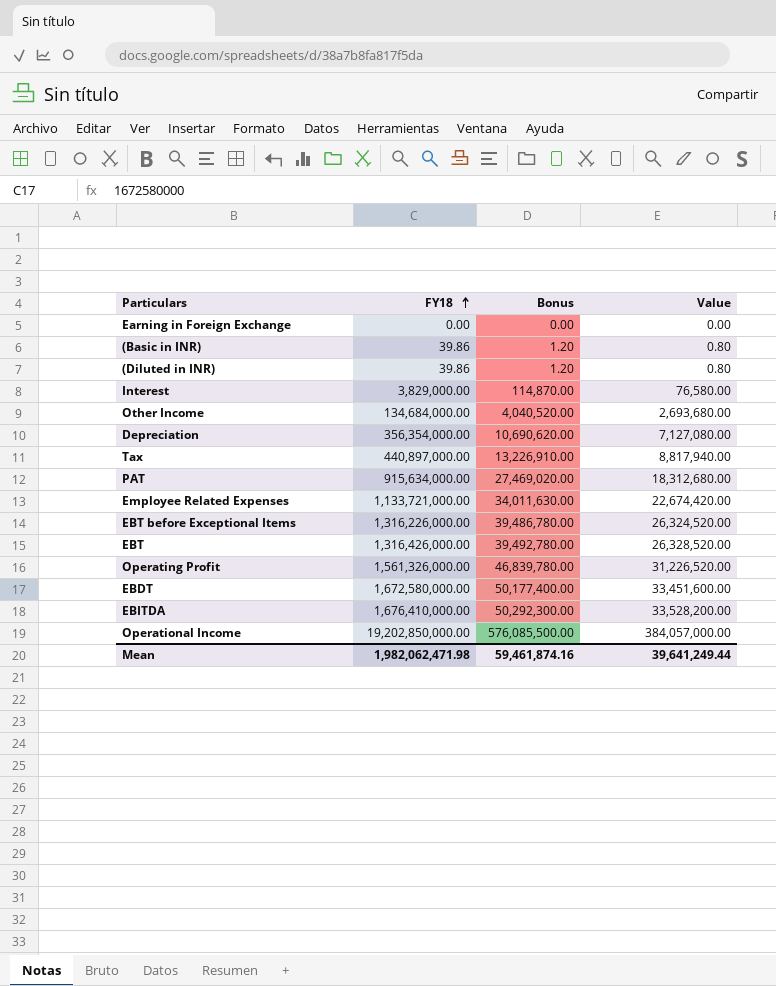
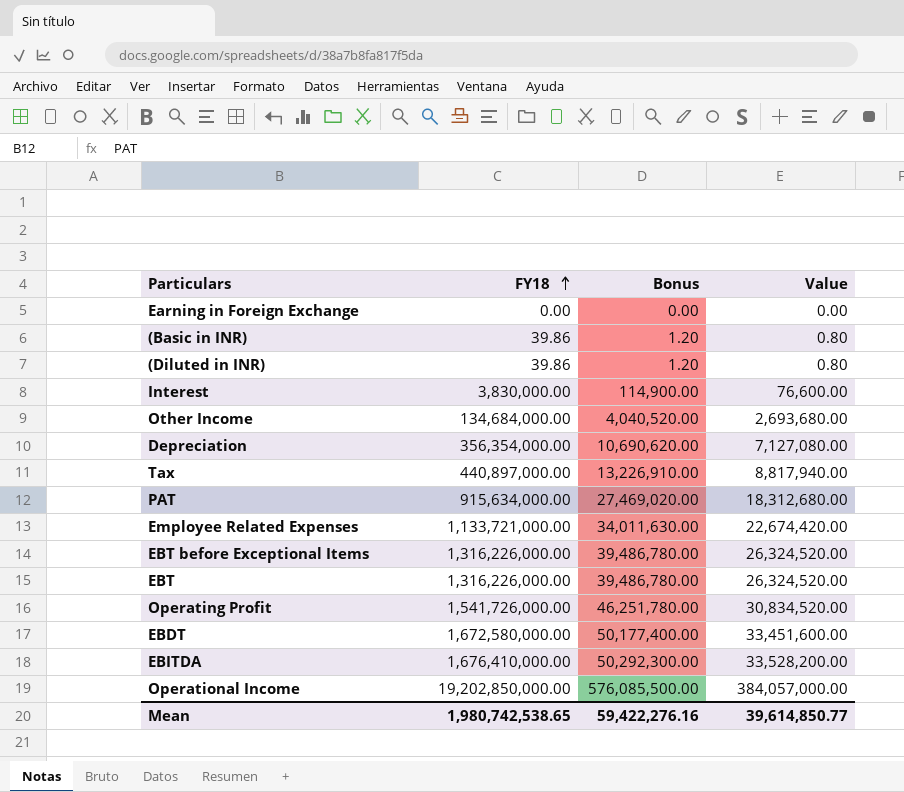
Interest | FY18: 3,829,000.00 -> 3,830,000.00
Interest | Bonus: 114,870.00 -> 114,900.00
Interest | Value: 76,580.00 -> 76,600.00
EBT | FY18: 1,316,426,000.00 -> 1,316,226,000.00
EBT | Bonus: 39,492,780.00 -> 39,486,780.00
EBT | Value: 26,328,520.00 -> 26,324,520.00
Operating Profit | FY18: 1,561,326,000.00 -> 1,541,726,000.00
Operating Profit | Bonus: 46,839,780.00 -> 46,251,780.00
Operating Profit | Value: 31,226,520.00 -> 30,834,520.00
Mean | FY18: 1,982,062,471.98 -> 1,980,742,538.65
Mean | Bonus: 59,461,874.16 -> 59,422,276.16
Mean | Value: 39,641,249.44 -> 39,614,850.77

